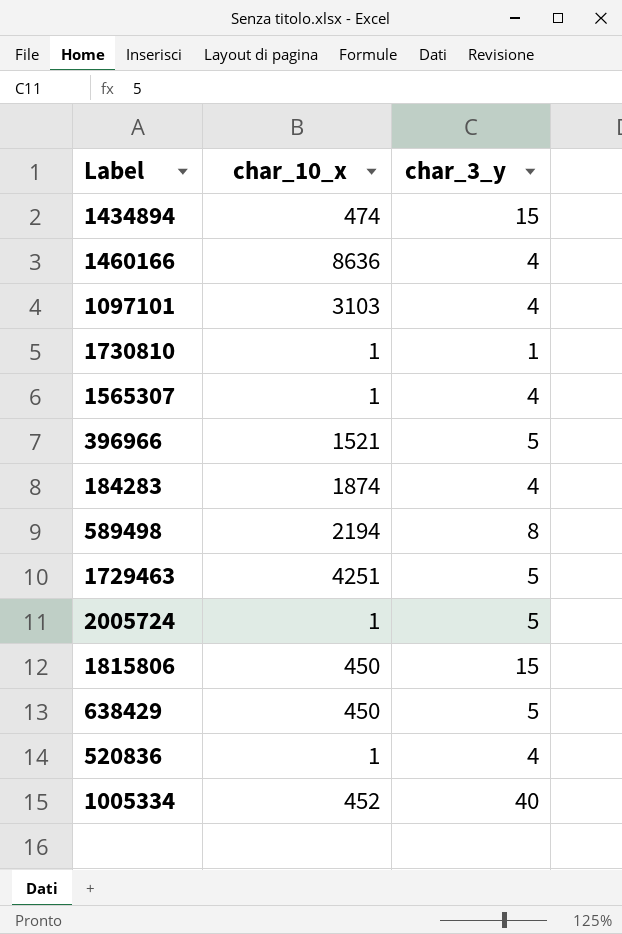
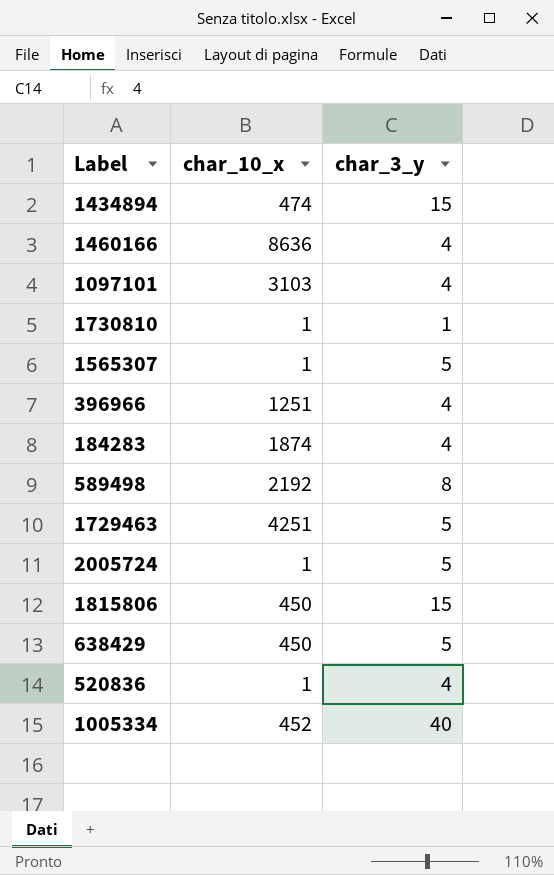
1565307 | char_3_y: 4 -> 5
396966 | char_10_x: 1521 -> 1251
396966 | char_3_y: 5 -> 4
589498 | char_10_x: 2194 -> 2192

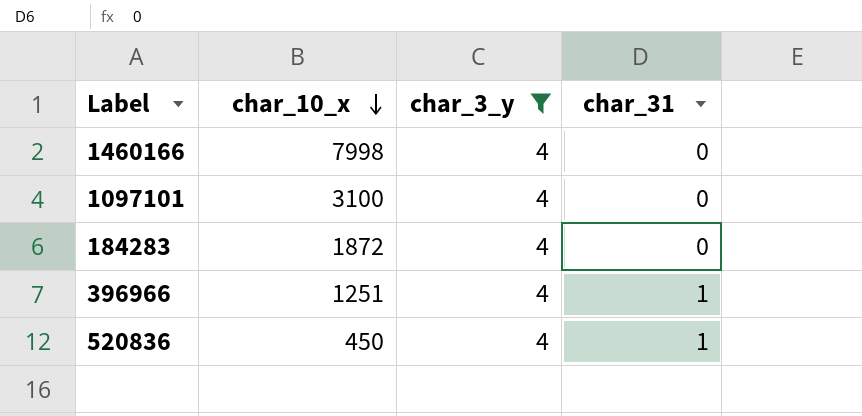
filter: none -> char_3_y = 4
row order: none -> char_10_x descending
column char_31 | position: none -> 4
1460166 | char_10_x: 8636 -> 7998
1097101 | char_10_x: 3103 -> 3100
184283 | char_10_x: 1874 -> 1872
520836 | char_10_x: 1 -> 450

